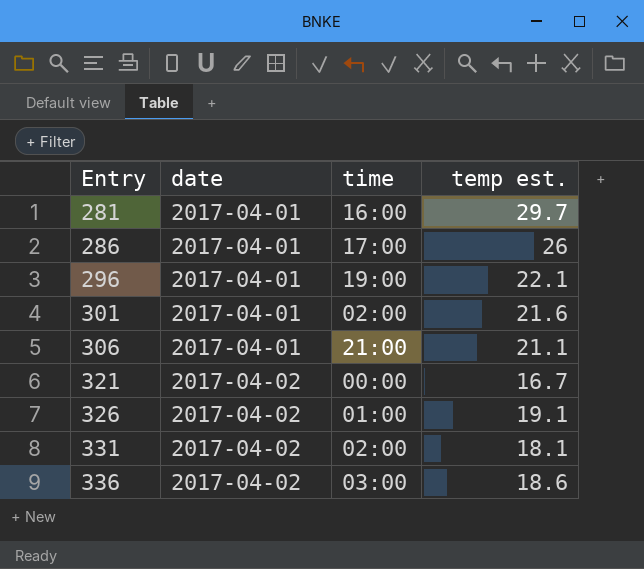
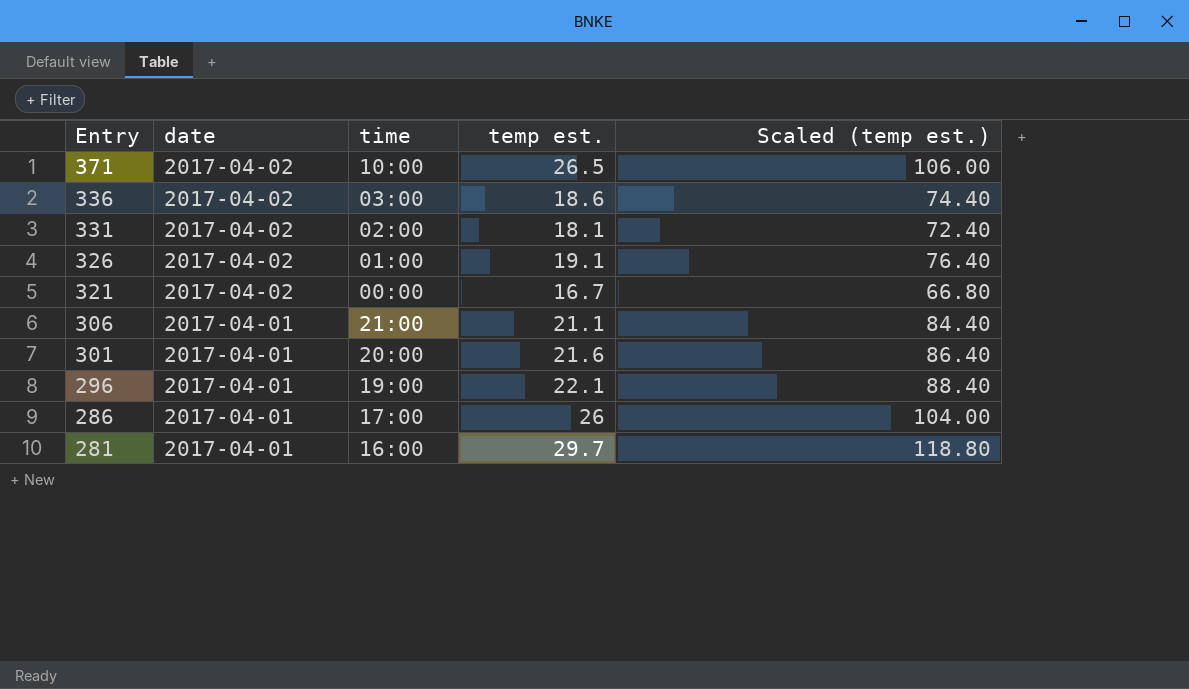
row order: Entry ascending -> Entry descending
column Scaled (temp est.) | formula: none -> [temp est.] * 4
row 371: none -> 2017-04-02 | 10:00 | 26.5 | 106.00
301 | time: 02:00 -> 20:00

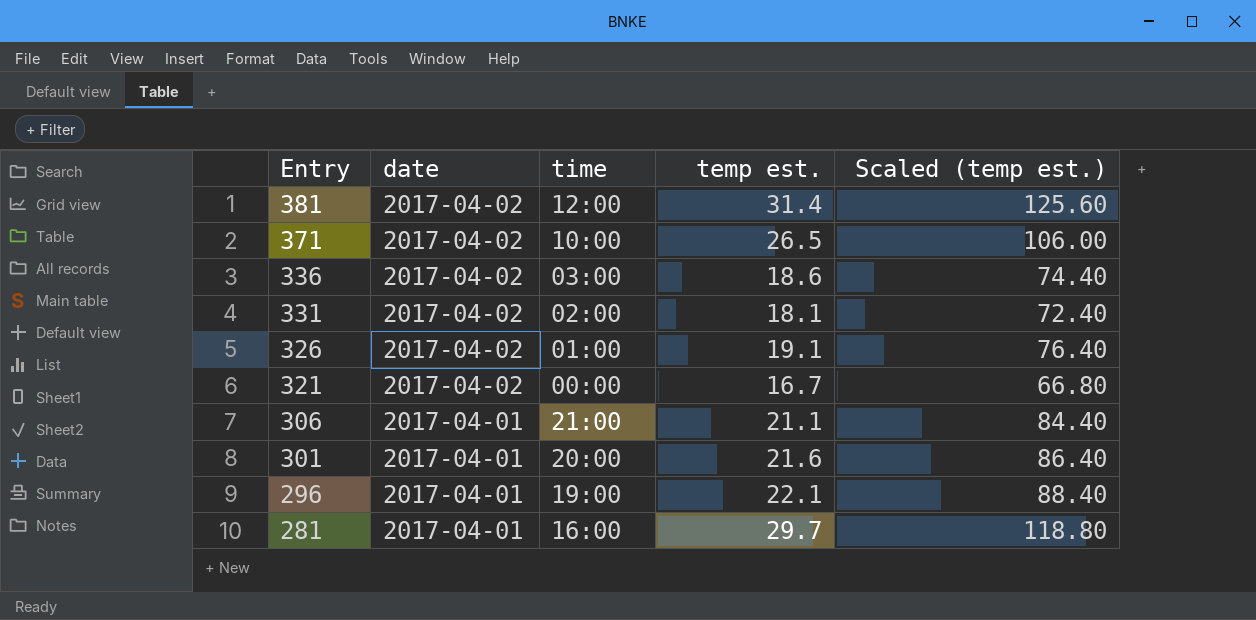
row 286: 2017-04-01 | 17:00 | 26 | 104.00 -> none
row 381: none -> 2017-04-02 | 12:00 | 31.4 | 125.60

